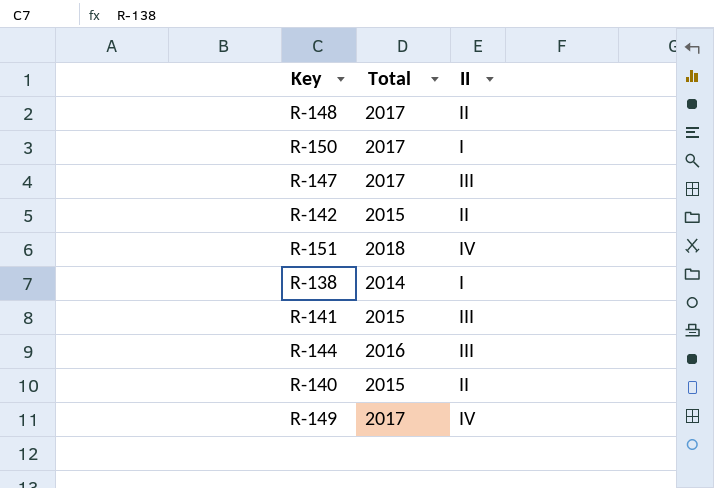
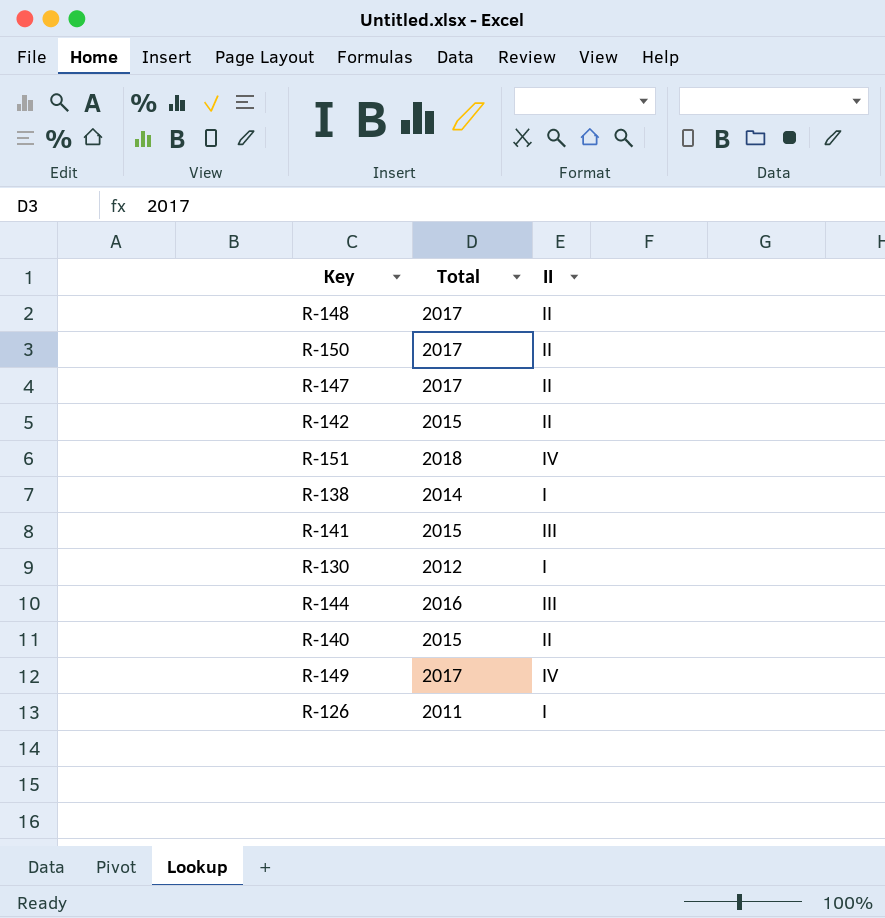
R-150 | II: I -> II
R-147 | II: III -> II
row R-130: none -> 2012 | I
row R-126: none -> 2011 | I

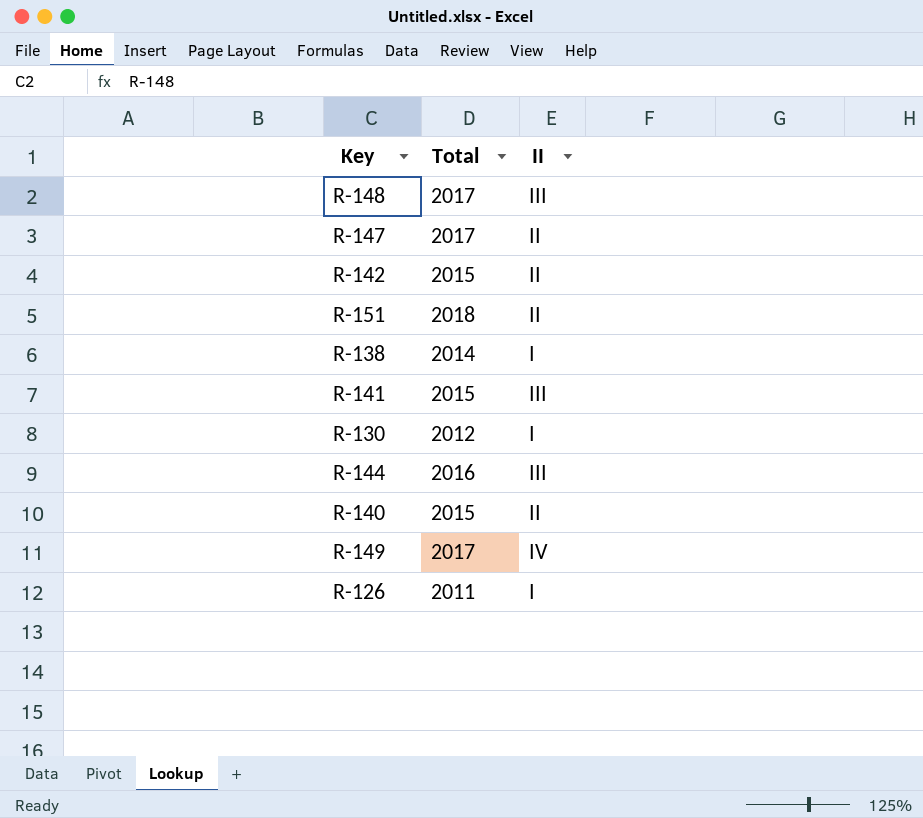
row R-150: 2017 | II -> none
R-148 | II: II -> III
R-151 | II: IV -> II

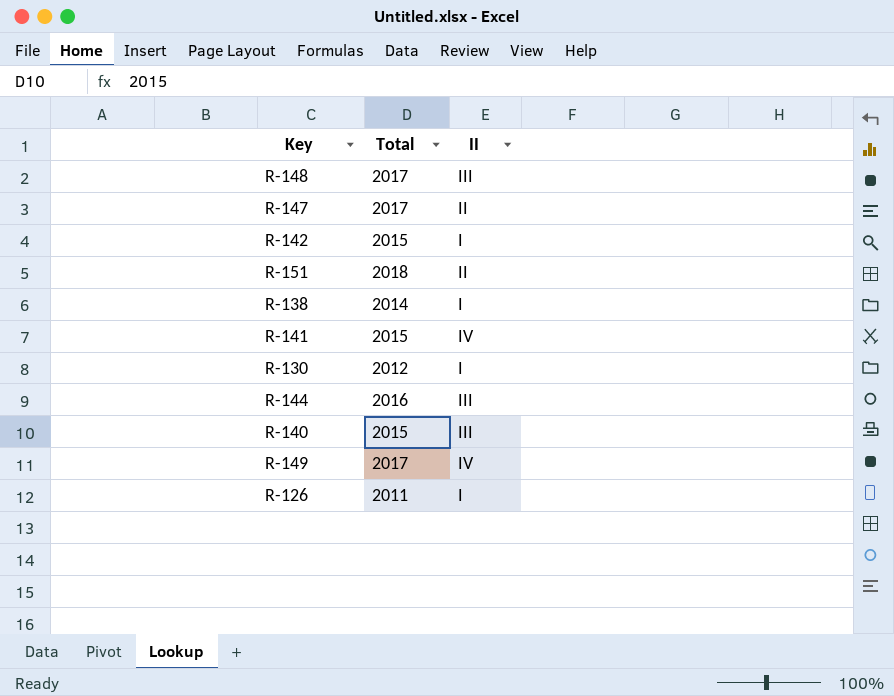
R-142 | II: II -> I
R-141 | II: III -> IV
R-140 | II: II -> III

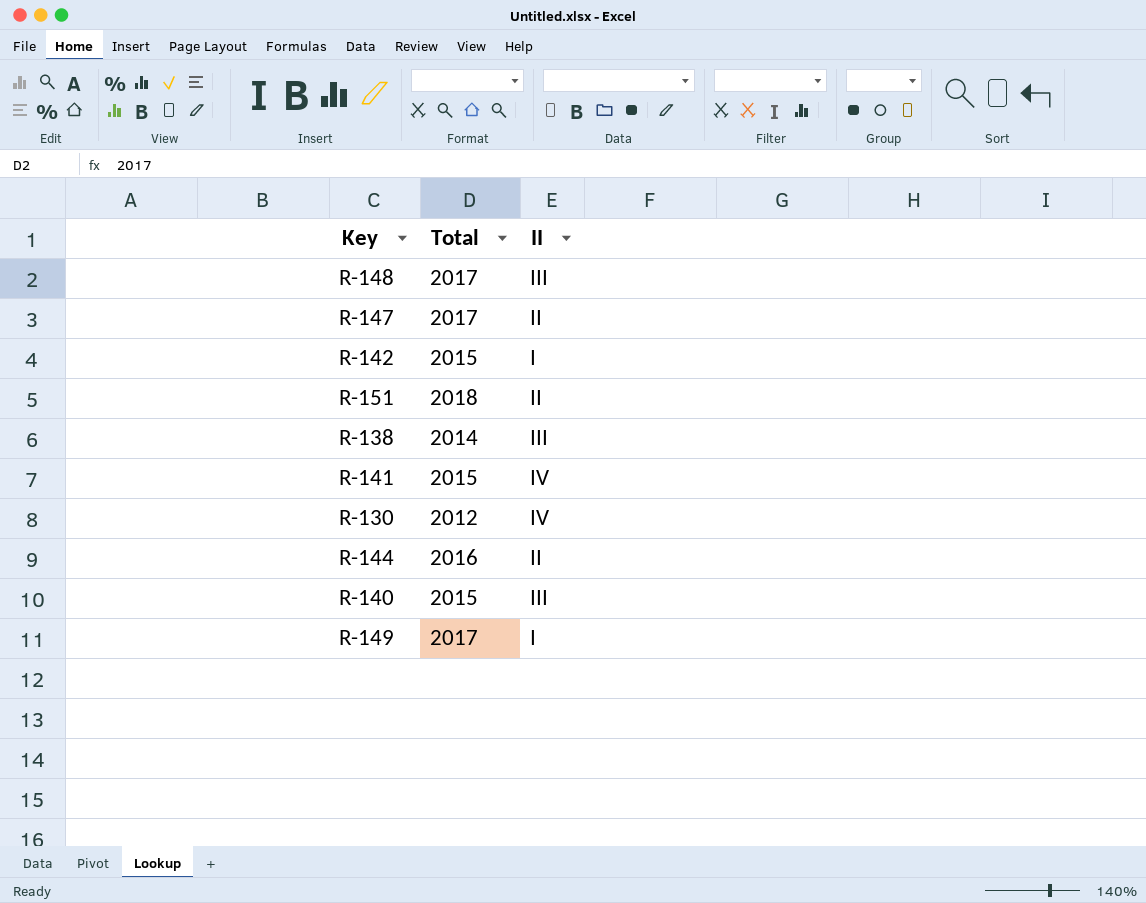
row R-126: 2011 | I -> none
R-138 | II: I -> III
R-130 | II: I -> IV
R-144 | II: III -> II
R-149 | II: IV -> I

